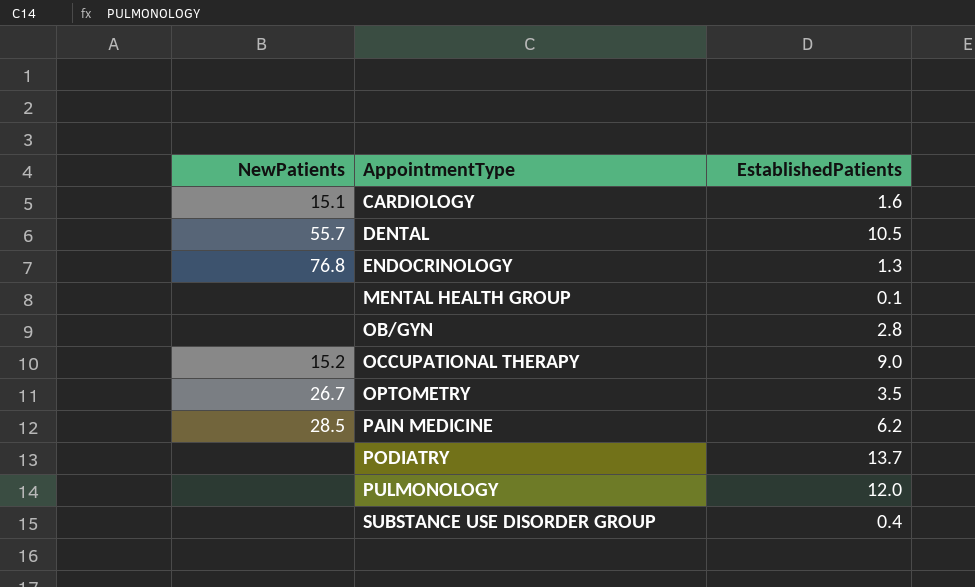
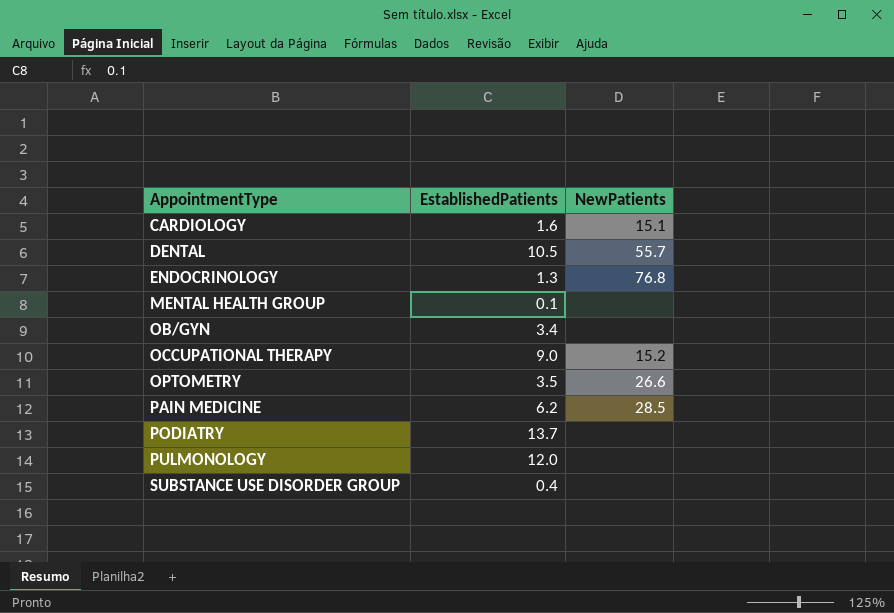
column NewPatients | position: 1 -> 3
OB/GYN | EstablishedPatients: 2.8 -> 3.4
OPTOMETRY | NewPatients: 26.7 -> 26.6

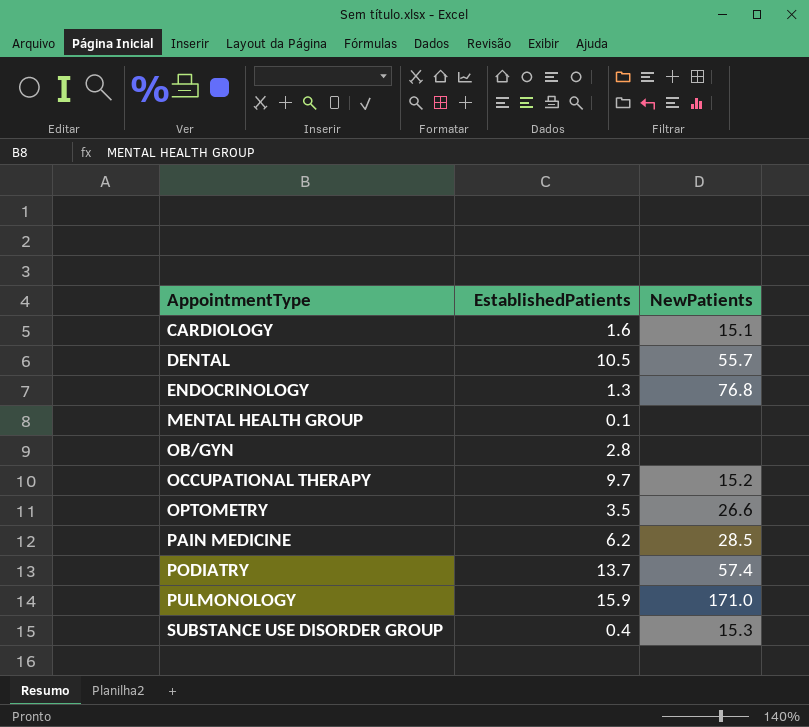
OB/GYN | EstablishedPatients: 3.4 -> 2.8
OCCUPATIONAL THERAPY | EstablishedPatients: 9.0 -> 9.7
PODIATRY | NewPatients: none -> 57.4
PULMONOLOGY | EstablishedPatients: 12.0 -> 15.9
PULMONOLOGY | NewPatients: none -> 171.0
SUBSTANCE USE DISORDER GROUP | NewPatients: none -> 15.3

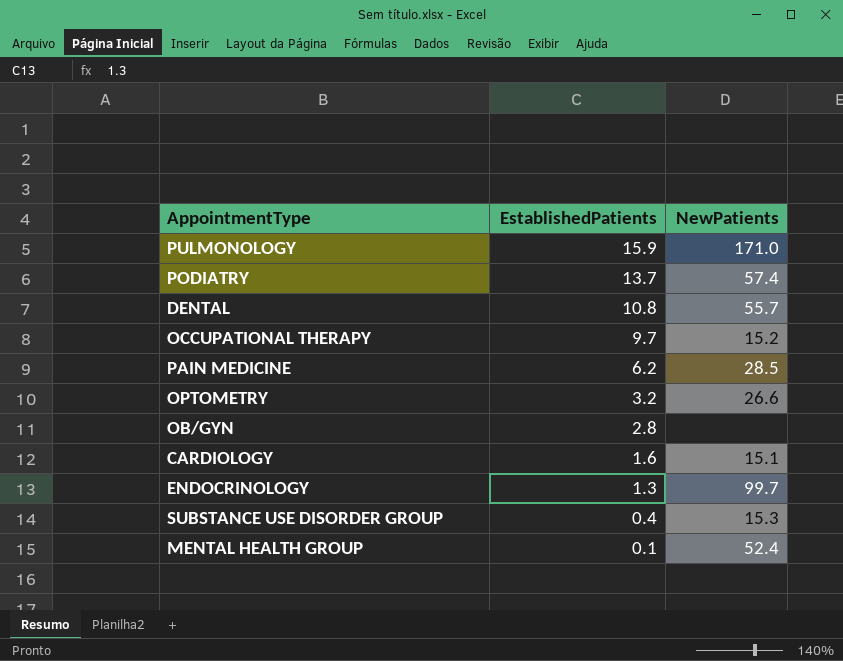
row order: AppointmentType ascending -> EstablishedPatients descending
DENTAL | EstablishedPatients: 10.5 -> 10.8
OPTOMETRY | EstablishedPatients: 3.5 -> 3.2
ENDOCRINOLOGY | NewPatients: 76.8 -> 99.7
MENTAL HEALTH GROUP | NewPatients: none -> 52.4

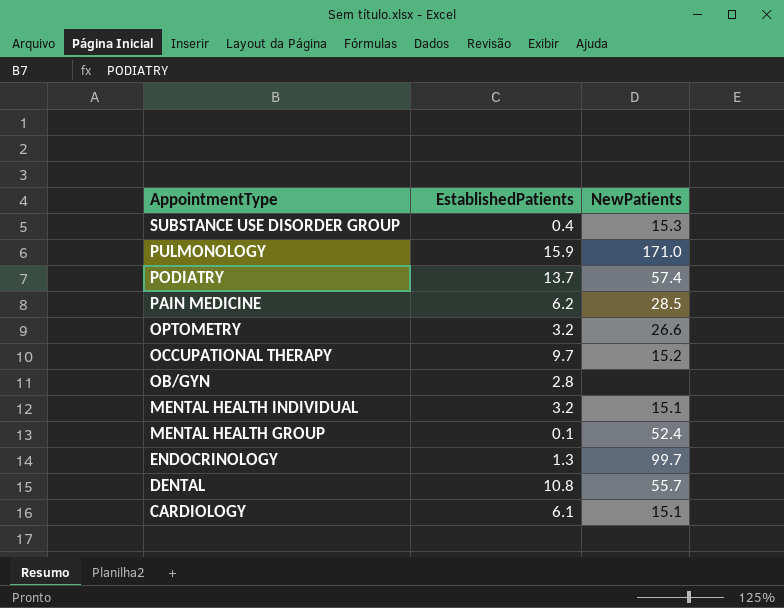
row order: EstablishedPatients descending -> AppointmentType descending
row MENTAL HEALTH INDIVIDUAL: none -> 3.2 | 15.1
CARDIOLOGY | EstablishedPatients: 1.6 -> 6.1

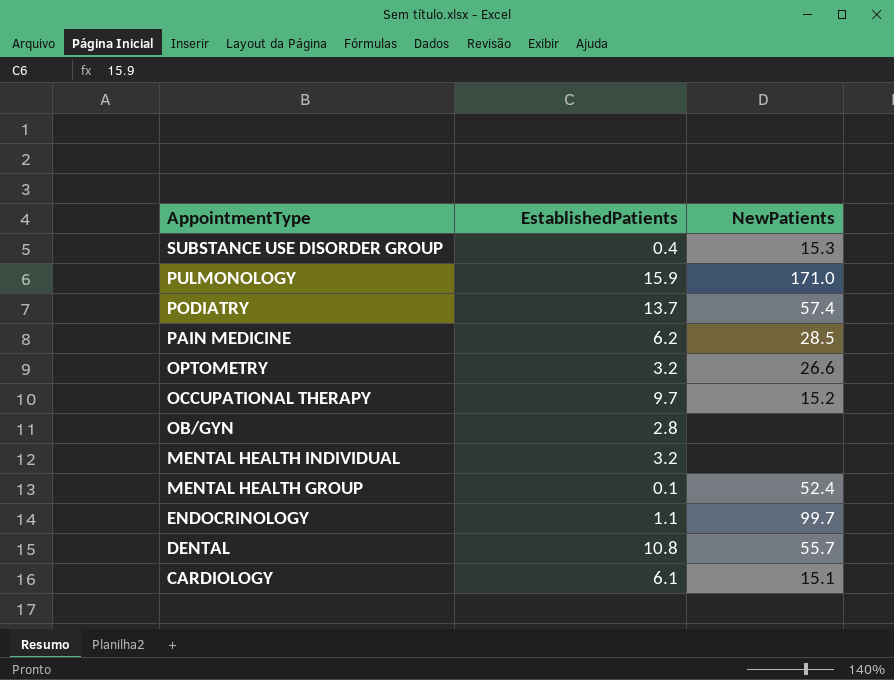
MENTAL HEALTH INDIVIDUAL | NewPatients: 15.1 -> none
ENDOCRINOLOGY | EstablishedPatients: 1.3 -> 1.1

